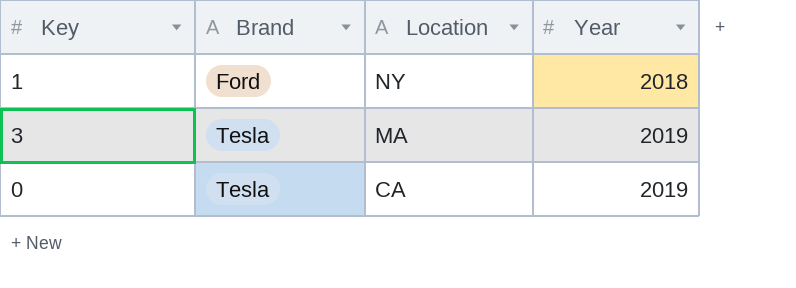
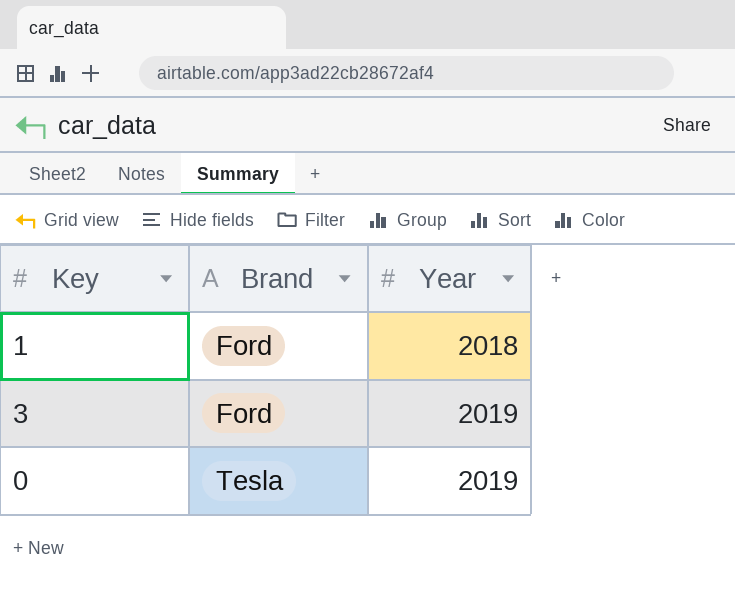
column Location | position: 3 -> none
3 | Brand: Tesla -> Ford

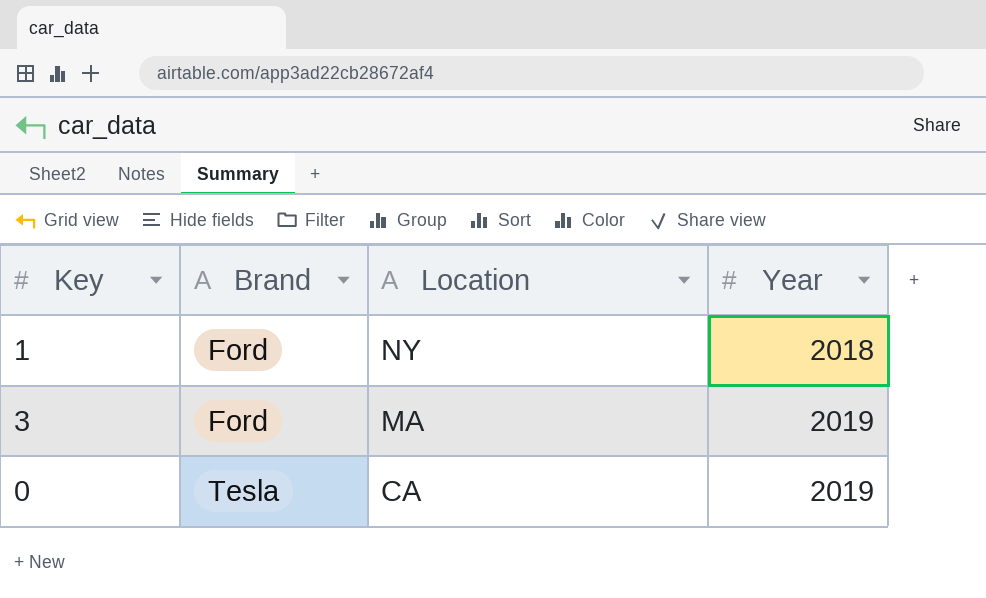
column Location | position: none -> 3

